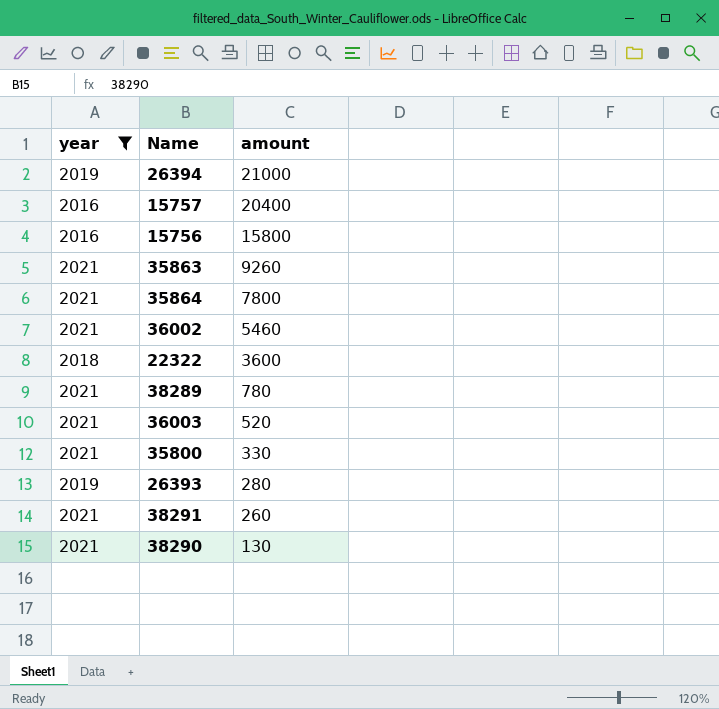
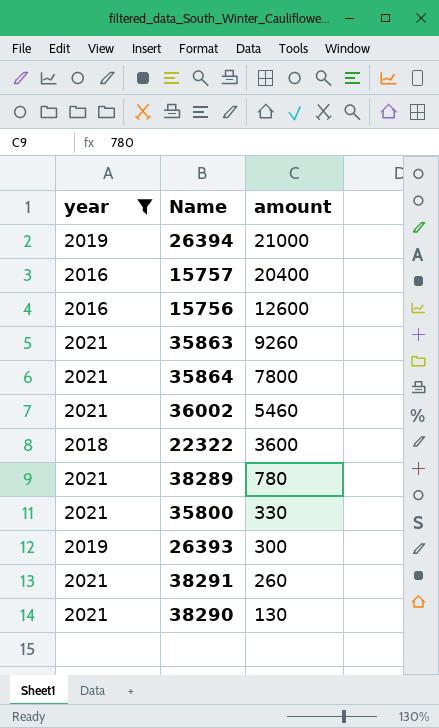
row 36003: 2021 | 520 -> none
15756 | amount: 15800 -> 12600
26393 | amount: 280 -> 300

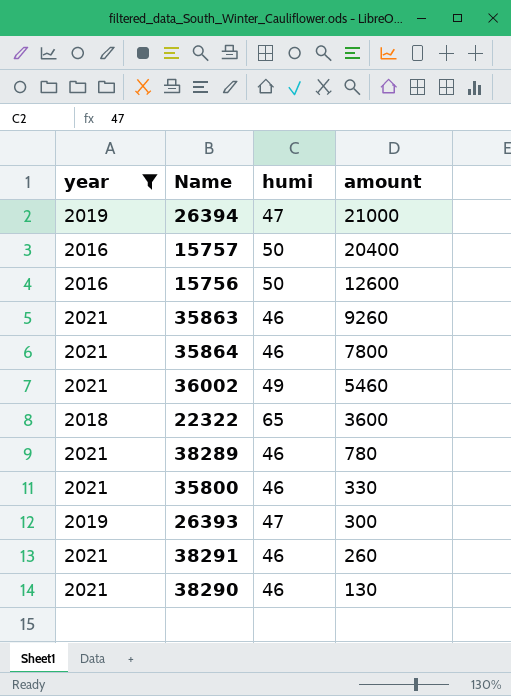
column humi | position: none -> 3

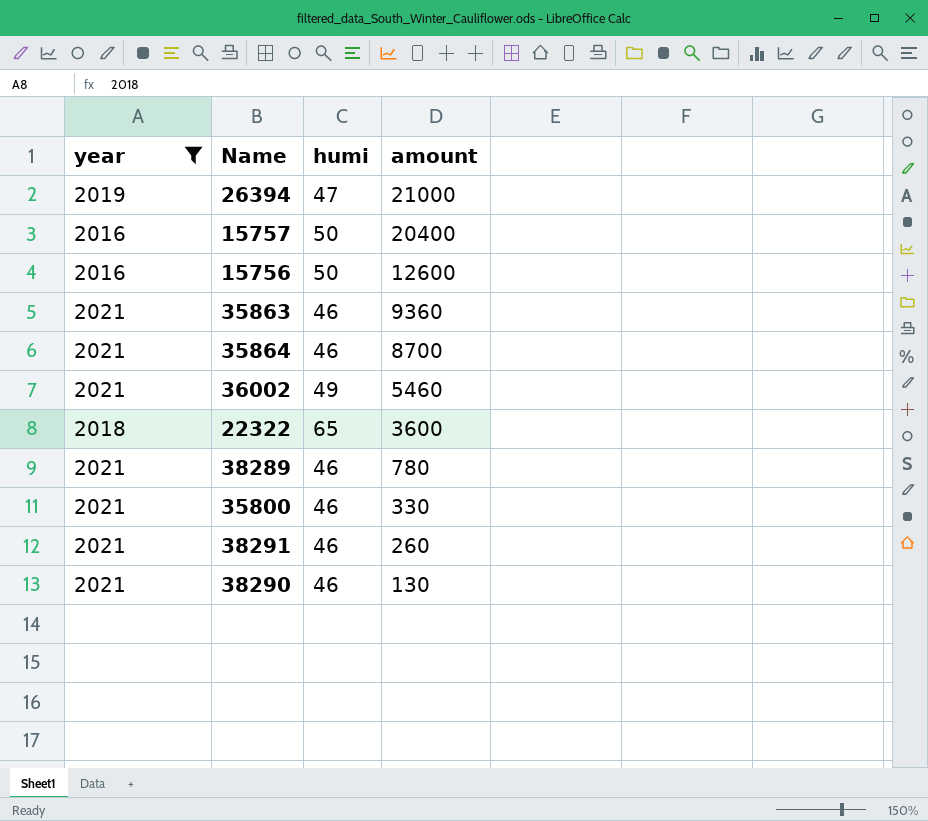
row 26393: 2019 | 47 | 300 -> none
35863 | amount: 9260 -> 9360
35864 | amount: 7800 -> 8700

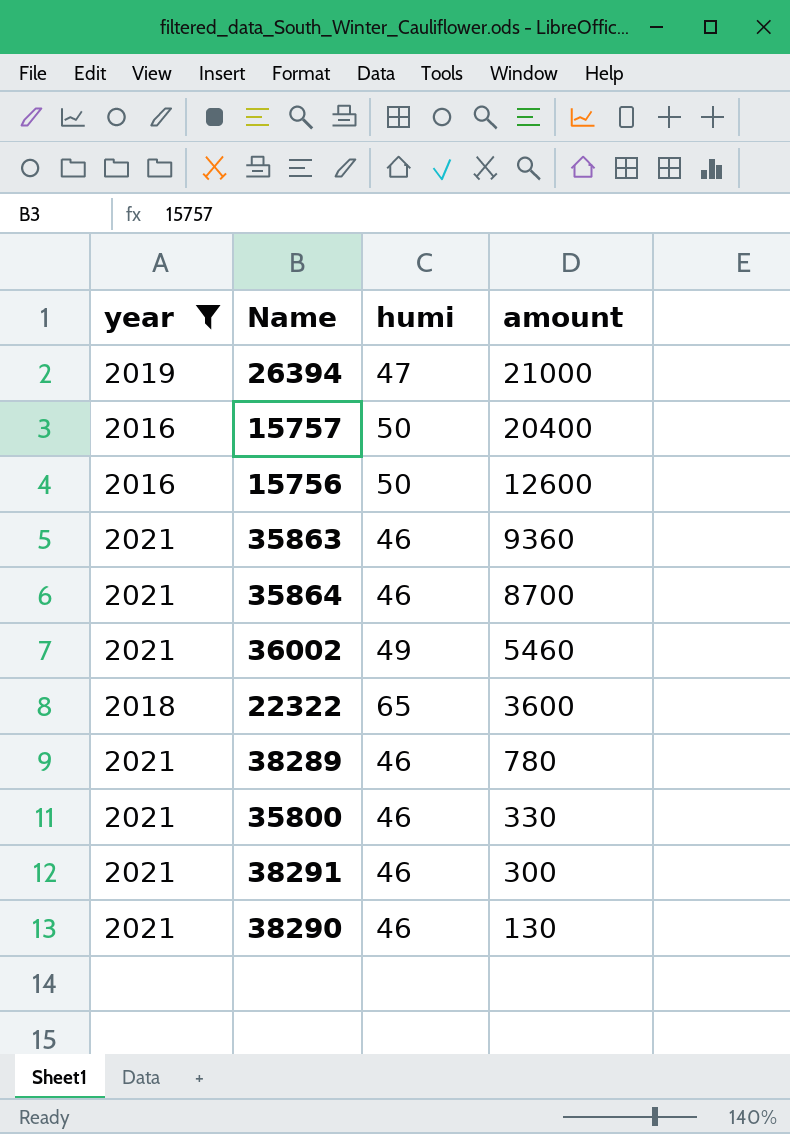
38291 | amount: 260 -> 300

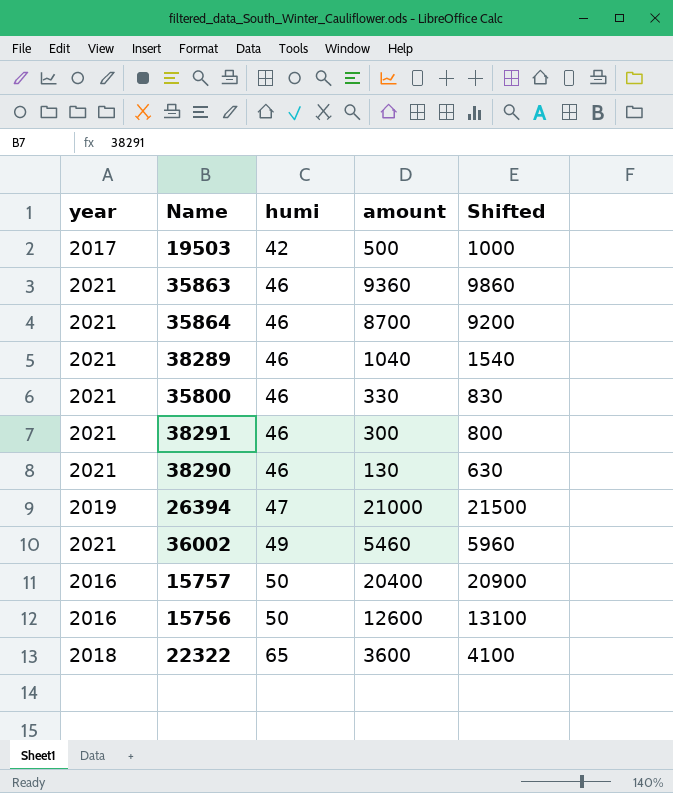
filter: year != 2017 -> none
row order: amount descending -> humi ascending
column Shifted | formula: none -> [amount] + 500
38289 | amount: 780 -> 1040

